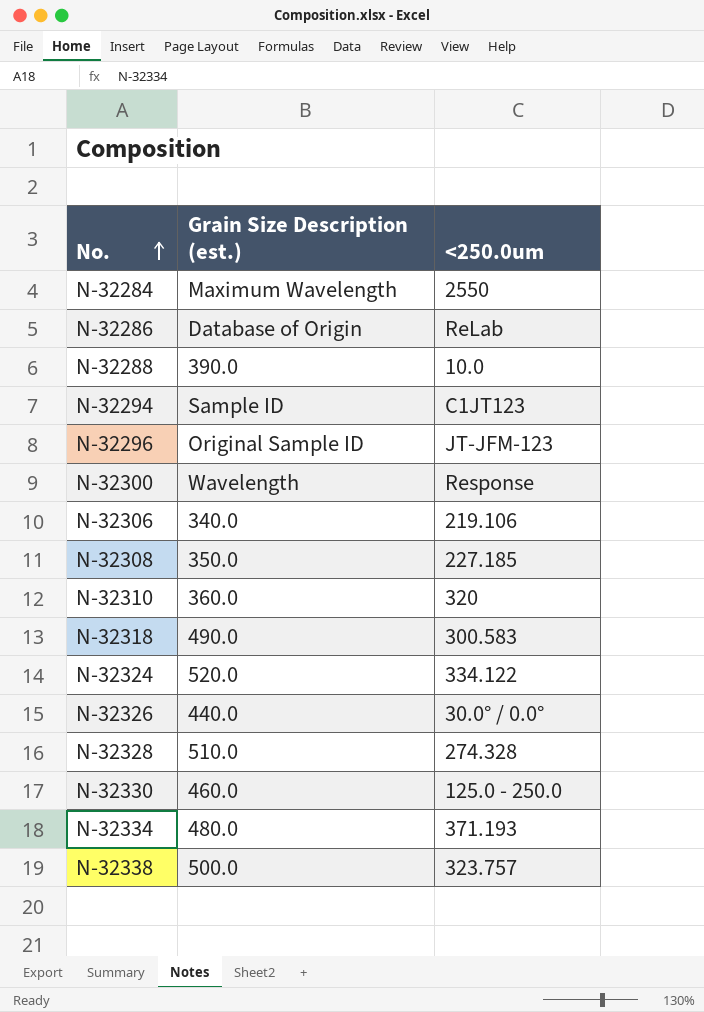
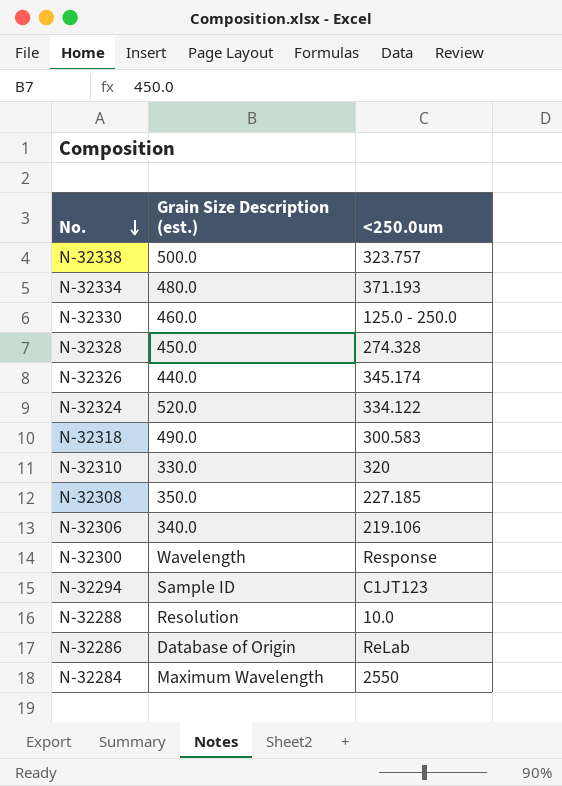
row order: No. ascending -> No. descending
row N-32296: Original Sample ID | JT-JFM-123 -> none
N-32328 | Grain Size Description (est.): 510.0 -> 450.0
N-32326 | <250.0um: 30.0° / 0.0° -> 345.174
N-32310 | Grain Size Description (est.): 360.0 -> 330.0
N-32288 | Grain Size Description (est.): 390.0 -> Resolution

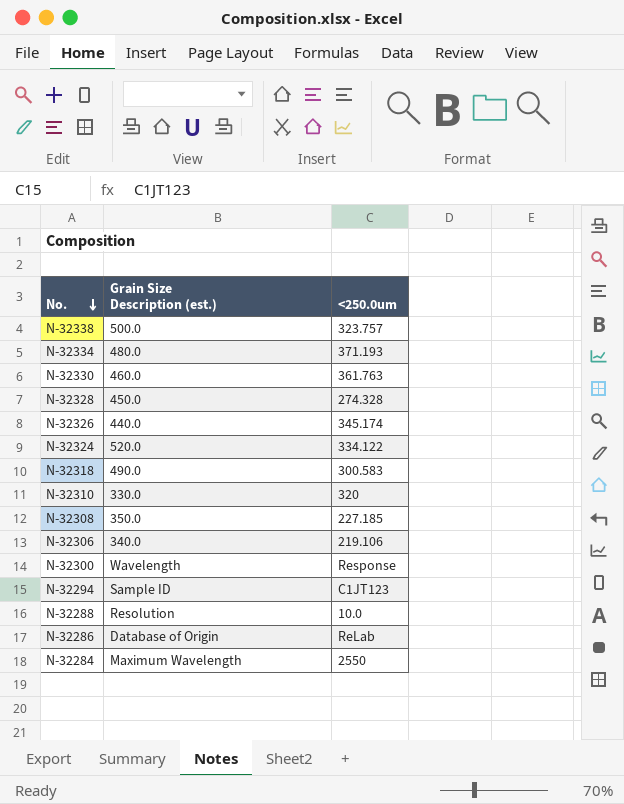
N-32330 | <250.0um: 125.0 - 250.0 -> 361.763

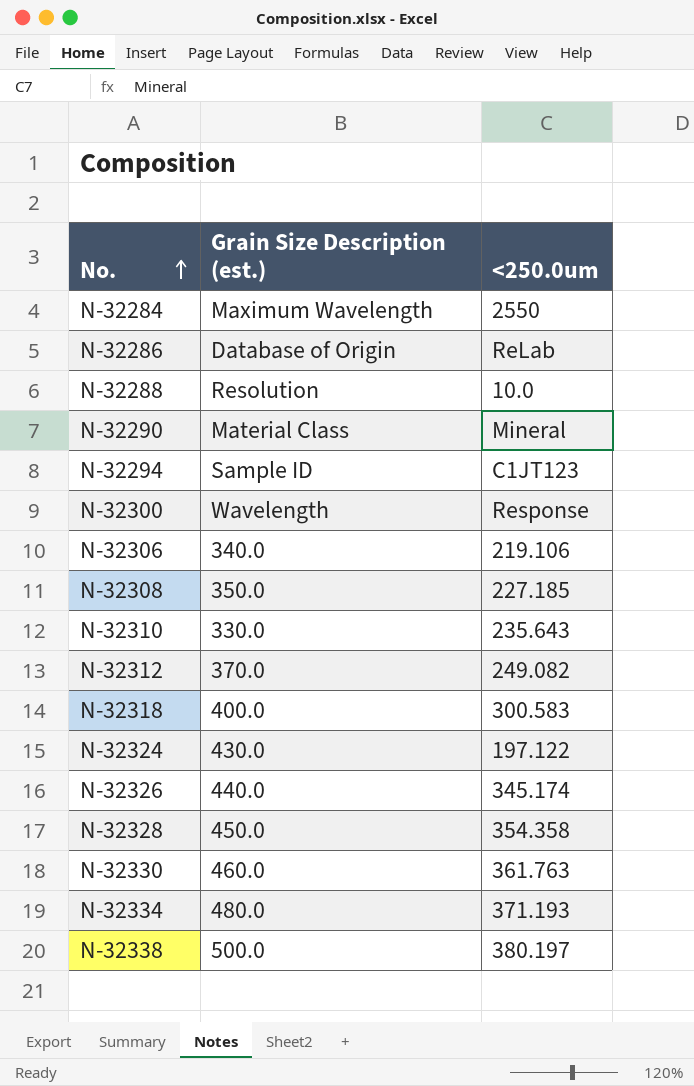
row order: No. descending -> No. ascending
row N-32290: none -> Material Class | Mineral
N-32310 | <250.0um: 320 -> 235.643
row N-32312: none -> 370.0 | 249.082
N-32318 | Grain Size Description (est.): 490.0 -> 400.0
N-32324 | Grain Size Description (est.): 520.0 -> 430.0
N-32324 | <250.0um: 334.122 -> 197.122
N-32328 | <250.0um: 274.328 -> 354.358
N-32338 | <250.0um: 323.757 -> 380.197

